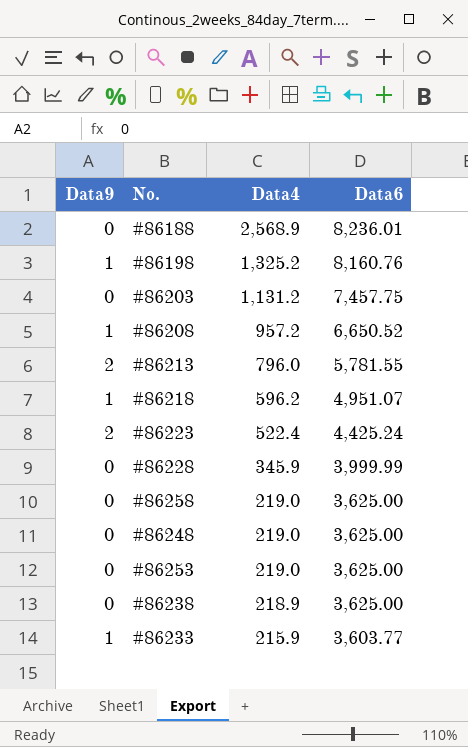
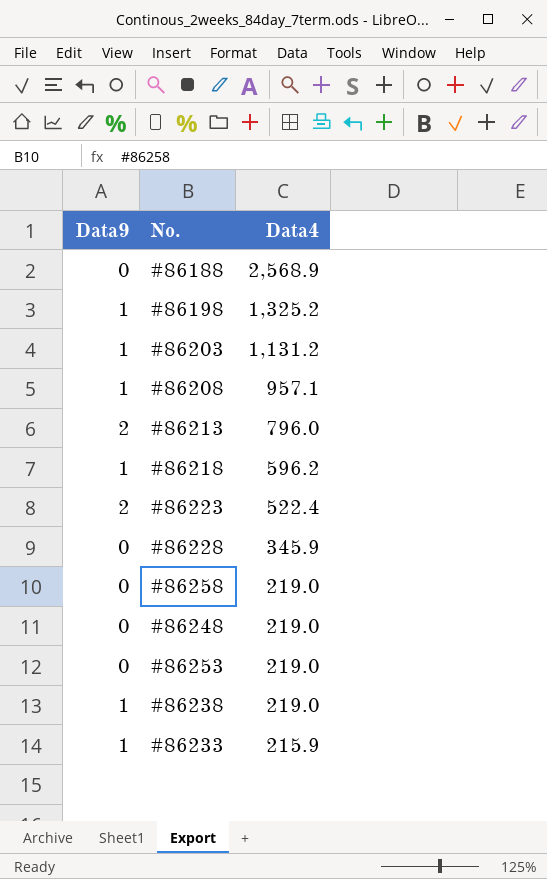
column Data6 | position: 4 -> none
#86203 | Data9: 0 -> 1
#86208 | Data4: 957.2 -> 957.1
#86238 | Data9: 0 -> 1
#86238 | Data4: 218.9 -> 219.0

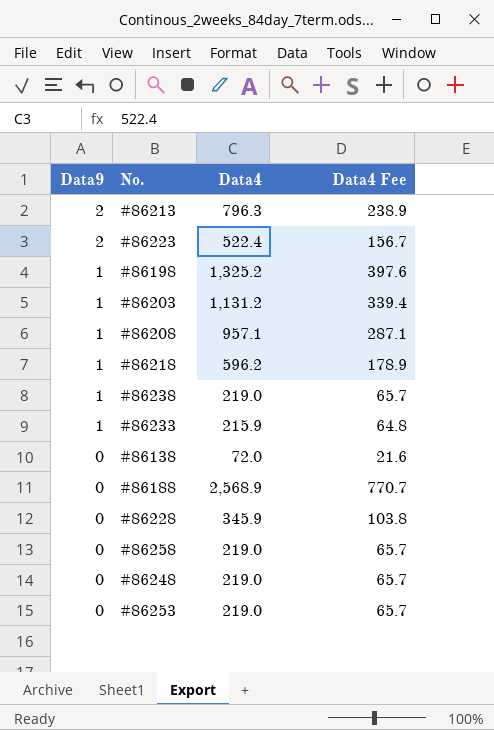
row order: Data4 descending -> Data9 descending
column Data4 Fee | formula: none -> [Data4] * 0.3
#86213 | Data4: 796.0 -> 796.3
row #86138: none -> 0 | 72.0 | 21.6

